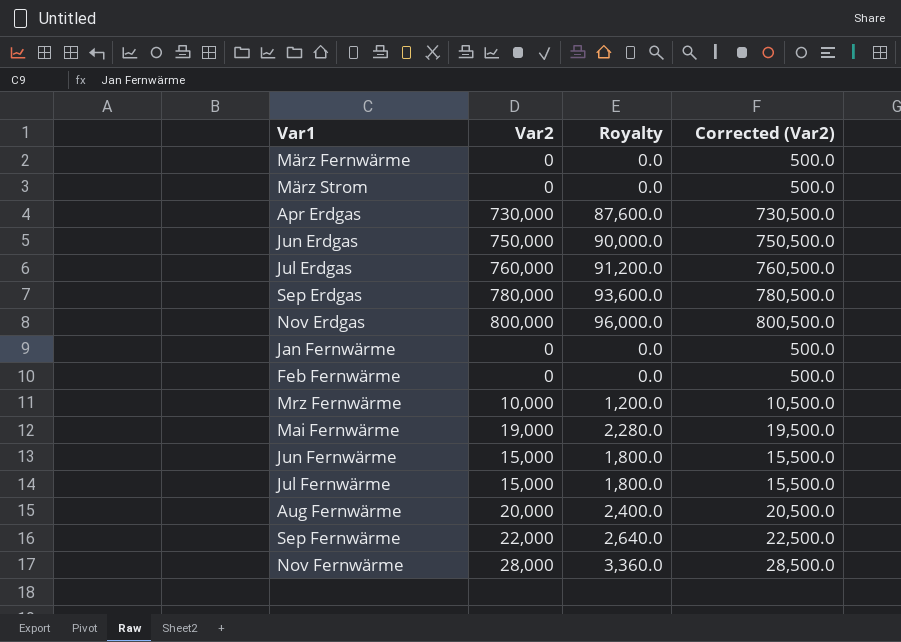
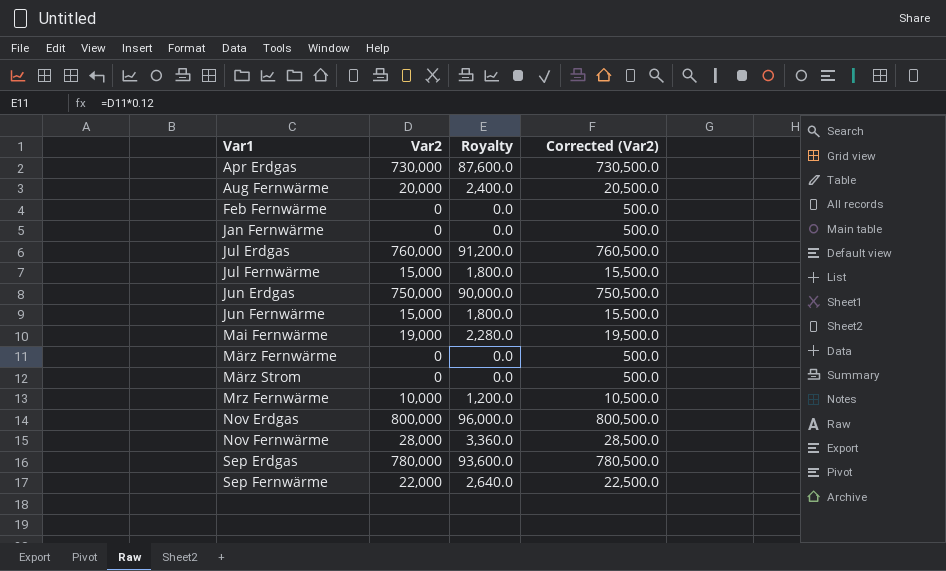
row order: none -> Var1 ascending

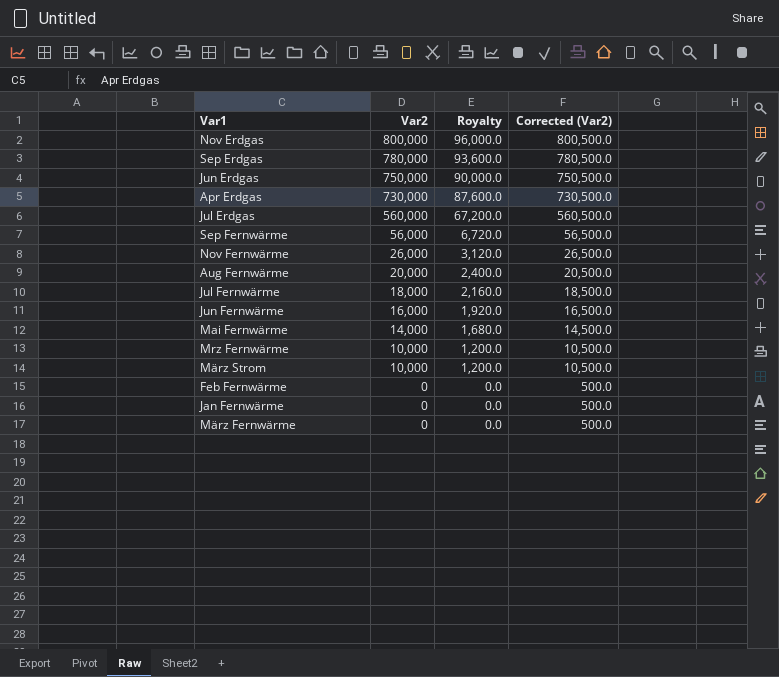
row order: Var1 ascending -> Var2 descending
Jul Erdgas | Var2: 760,000 -> 560,000
Jul Erdgas | Royalty: 91,200.0 -> 67,200.0
Jul Erdgas | Corrected (Var2): 760,500.0 -> 560,500.0
Sep Fernwärme | Var2: 22,000 -> 56,000
Sep Fernwärme | Royalty: 2,640.0 -> 6,720.0
Sep Fernwärme | Corrected (Var2): 22,500.0 -> 56,500.0
Nov Fernwärme | Var2: 28,000 -> 26,000
Nov Fernwärme | Royalty: 3,360.0 -> 3,120.0
Nov Fernwärme | Corrected (Var2): 28,500.0 -> 26,500.0
Jul Fernwärme | Var2: 15,000 -> 18,000
Jul Fernwärme | Royalty: 1,800.0 -> 2,160.0
Jul Fernwärme | Corrected (Var2): 15,500.0 -> 18,500.0
Jun Fernwärme | Var2: 15,000 -> 16,000
Jun Fernwärme | Royalty: 1,800.0 -> 1,920.0
Jun Fernwärme | Corrected (Var2): 15,500.0 -> 16,500.0
Mai Fernwärme | Var2: 19,000 -> 14,000
Mai Fernwärme | Royalty: 2,280.0 -> 1,680.0
Mai Fernwärme | Corrected (Var2): 19,500.0 -> 14,500.0
März Strom | Var2: 0 -> 10,000
März Strom | Royalty: 0.0 -> 1,200.0
März Strom | Corrected (Var2): 500.0 -> 10,500.0

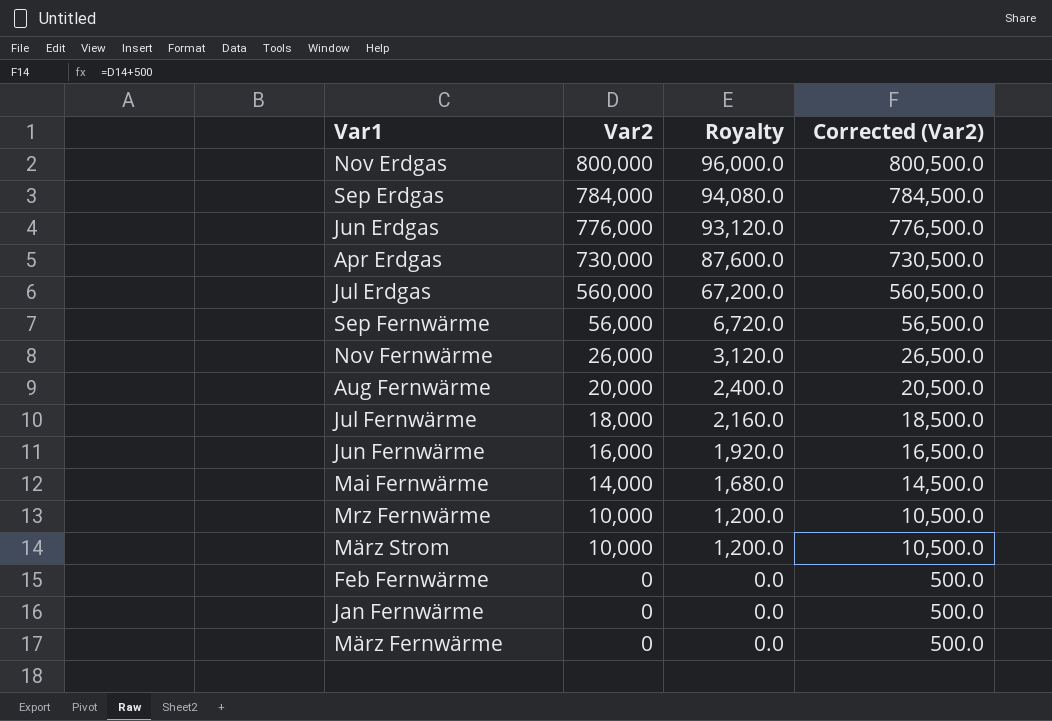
Sep Erdgas | Var2: 780,000 -> 784,000
Sep Erdgas | Royalty: 93,600.0 -> 94,080.0
Sep Erdgas | Corrected (Var2): 780,500.0 -> 784,500.0
Jun Erdgas | Var2: 750,000 -> 776,000
Jun Erdgas | Royalty: 90,000.0 -> 93,120.0
Jun Erdgas | Corrected (Var2): 750,500.0 -> 776,500.0

